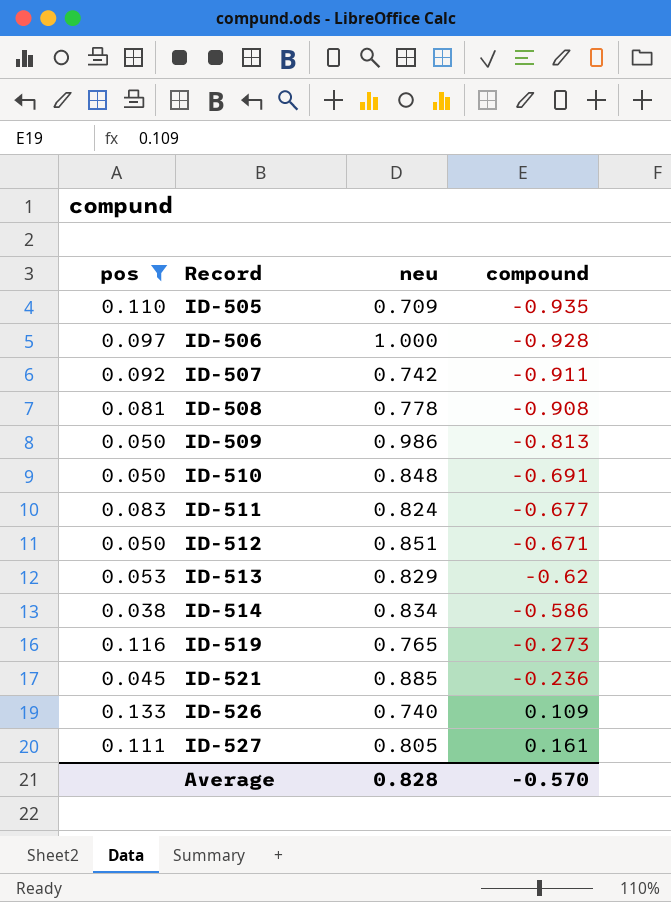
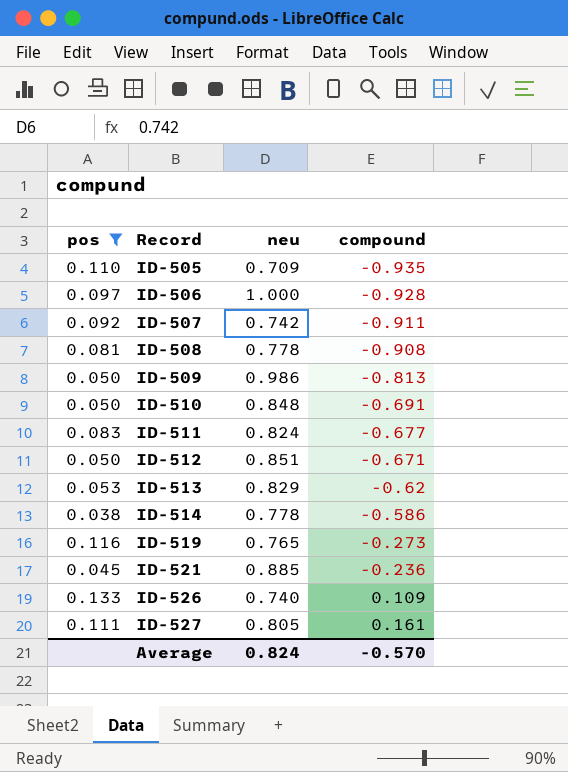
ID-514 | neu: 0.834 -> 0.778
Average | neu: 0.828 -> 0.824

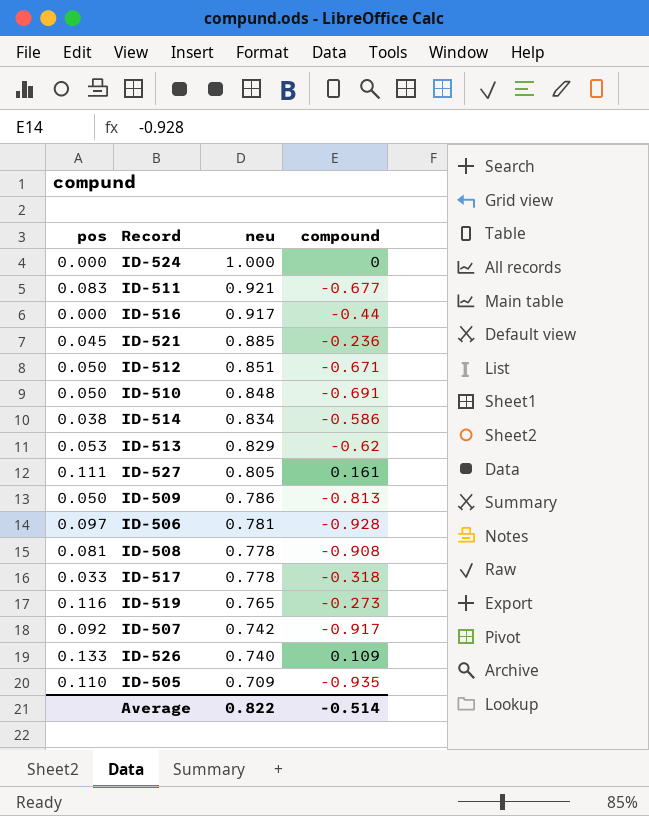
filter: pos >= 0.038 -> none
row order: Record ascending -> neu descending
ID-511 | neu: 0.824 -> 0.921
ID-514 | neu: 0.778 -> 0.834
ID-509 | neu: 0.986 -> 0.786
ID-506 | neu: 1.000 -> 0.781
ID-507 | compound: -0.911 -> -0.917
Average | neu: 0.824 -> 0.822
Average | compound: -0.570 -> -0.514

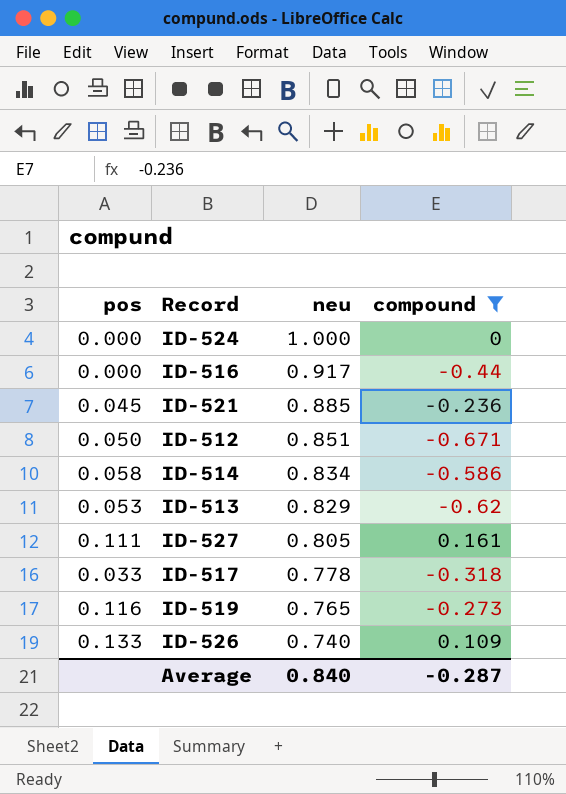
filter: none -> compound >= -0.671
ID-514 | pos: 0.038 -> 0.058
Average | neu: 0.822 -> 0.840
Average | compound: -0.514 -> -0.287

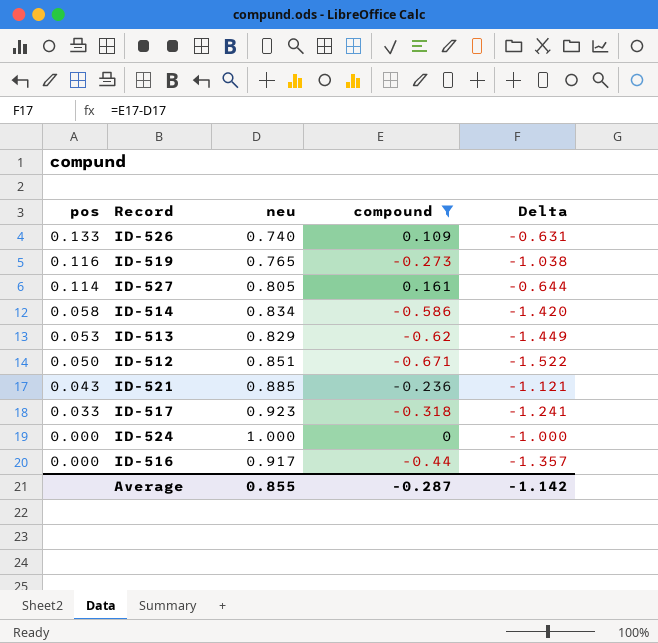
row order: neu descending -> pos descending
column Delta | formula: none -> [compound] - [neu]
ID-527 | pos: 0.111 -> 0.114
ID-521 | pos: 0.045 -> 0.043
ID-517 | neu: 0.778 -> 0.923
Average | neu: 0.840 -> 0.855

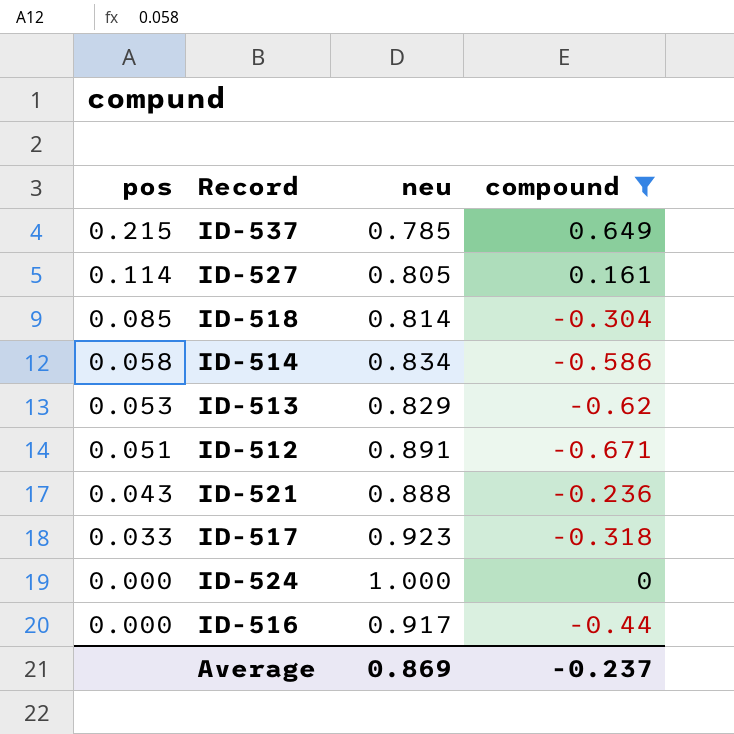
column Delta | formula: [compound] - [neu] -> none
row ID-526: 0.133 | 0.740 | 0.109 | -0.631 -> none
row ID-519: 0.116 | 0.765 | -0.273 | -1.038 -> none
row ID-537: none -> 0.215 | 0.785 | 0.649
row ID-518: none -> 0.085 | 0.814 | -0.304
ID-512 | pos: 0.050 -> 0.051
ID-512 | neu: 0.851 -> 0.891
ID-521 | neu: 0.885 -> 0.888
Average | neu: 0.855 -> 0.869
Average | compound: -0.287 -> -0.237

